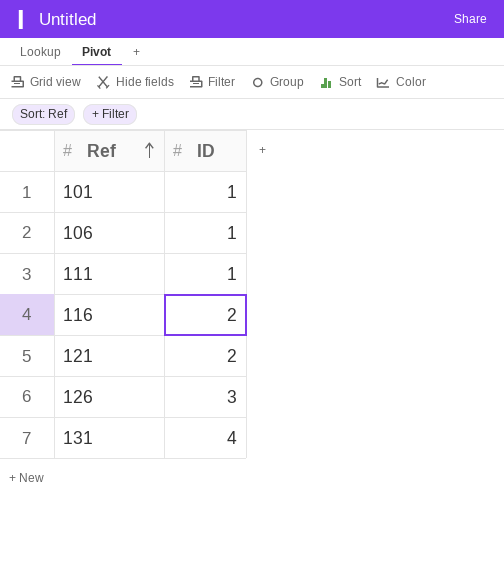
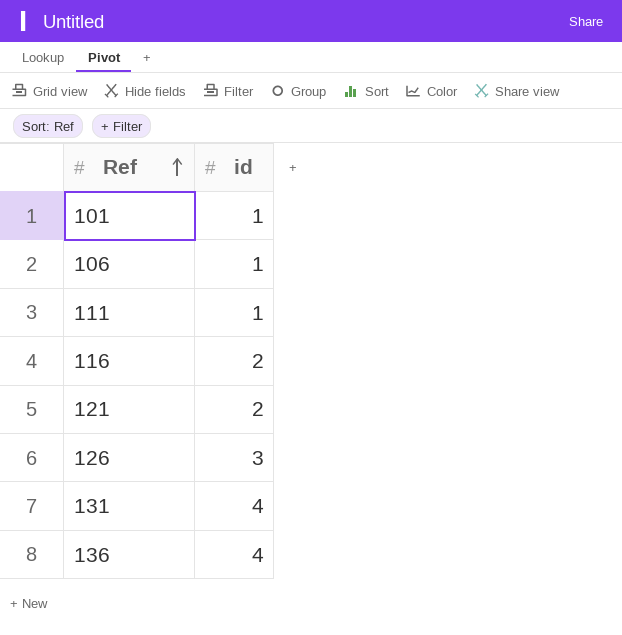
column name: ID -> id
row 136: none -> 4

